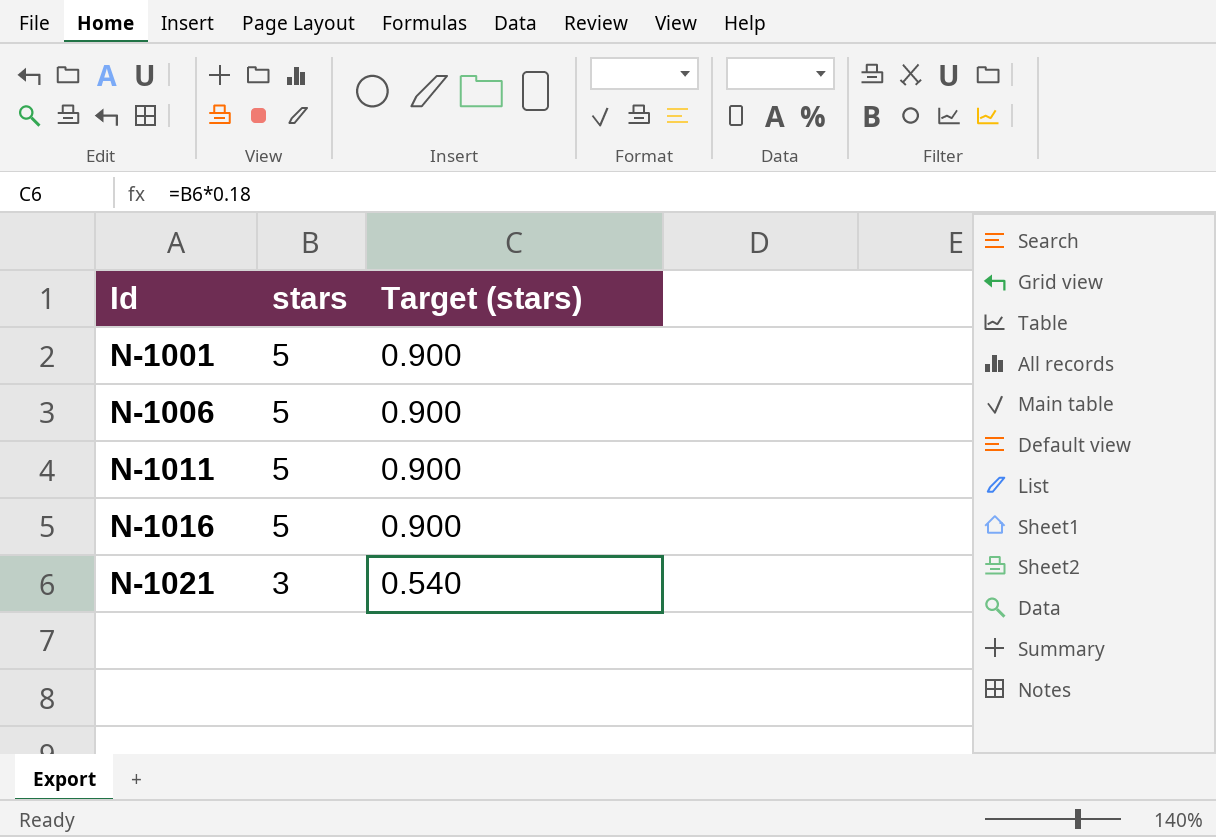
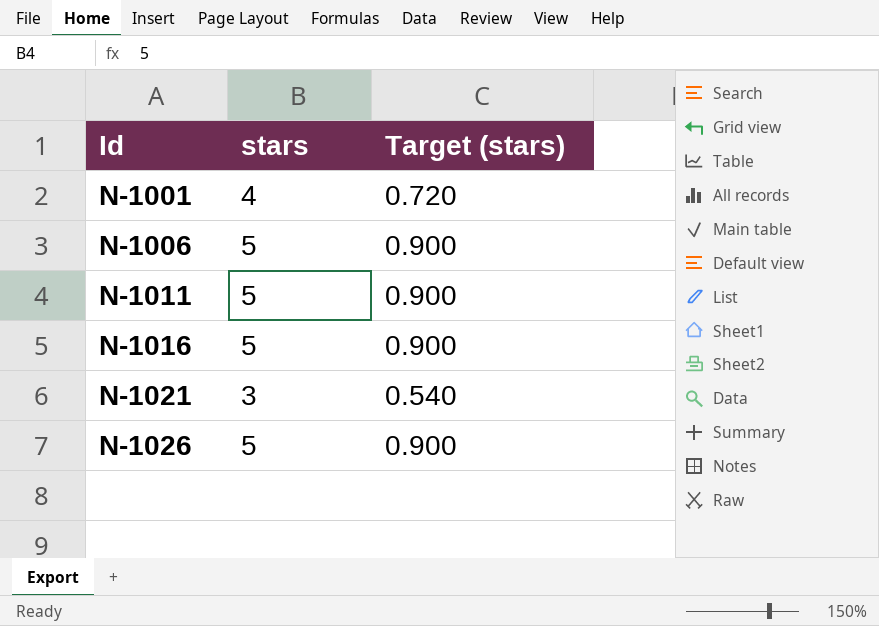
N-1001 | stars: 5 -> 4
N-1001 | Target (stars): 0.900 -> 0.720
row N-1026: none -> 5 | 0.900

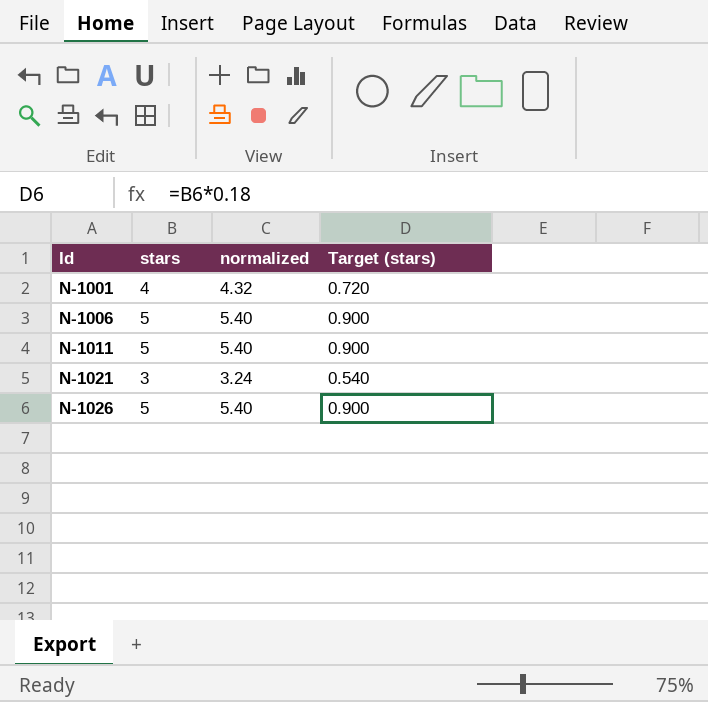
column normalized | formula: none -> [stars] * 1.08
row N-1016: 5 | 0.900 -> none

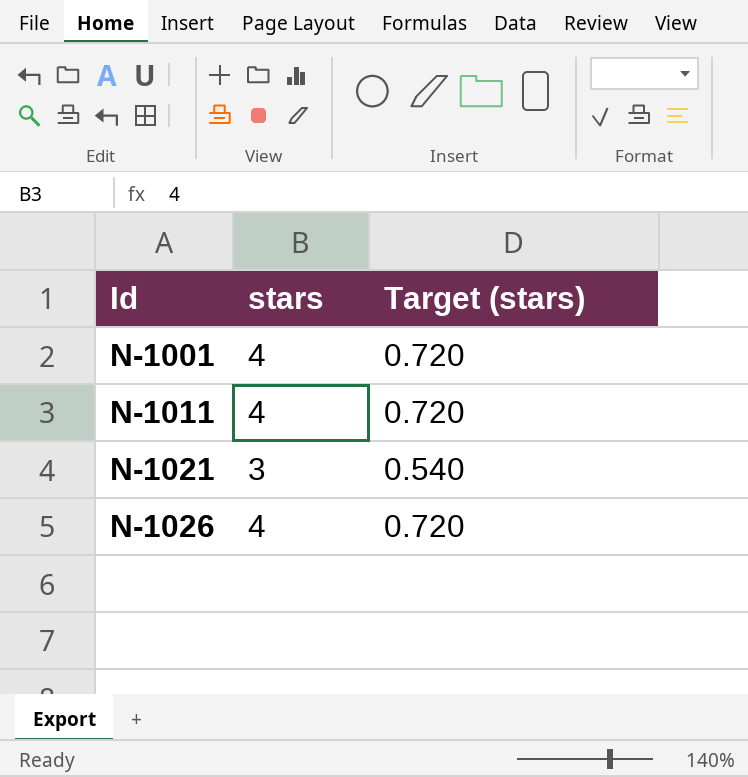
column normalized | formula: [stars] * 1.08 -> none
row N-1006: 5 | 5.40 | 0.900 -> none
N-1011 | stars: 5 -> 4
N-1011 | Target (stars): 0.900 -> 0.720
N-1026 | stars: 5 -> 4
N-1026 | Target (stars): 0.900 -> 0.720

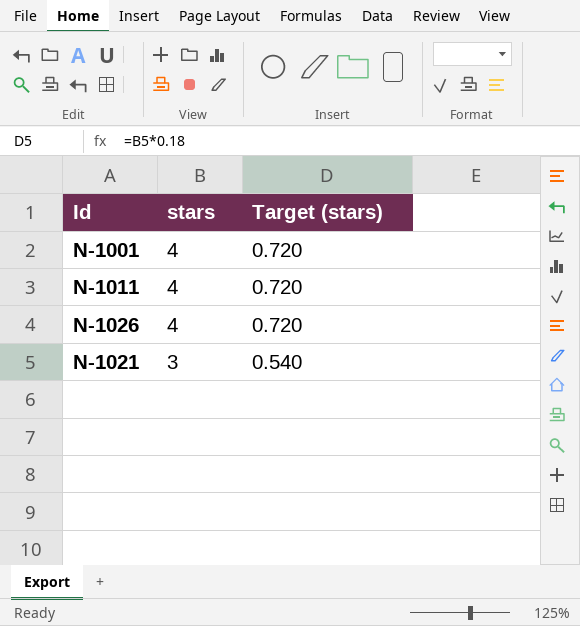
row order: Id ascending -> stars descending

